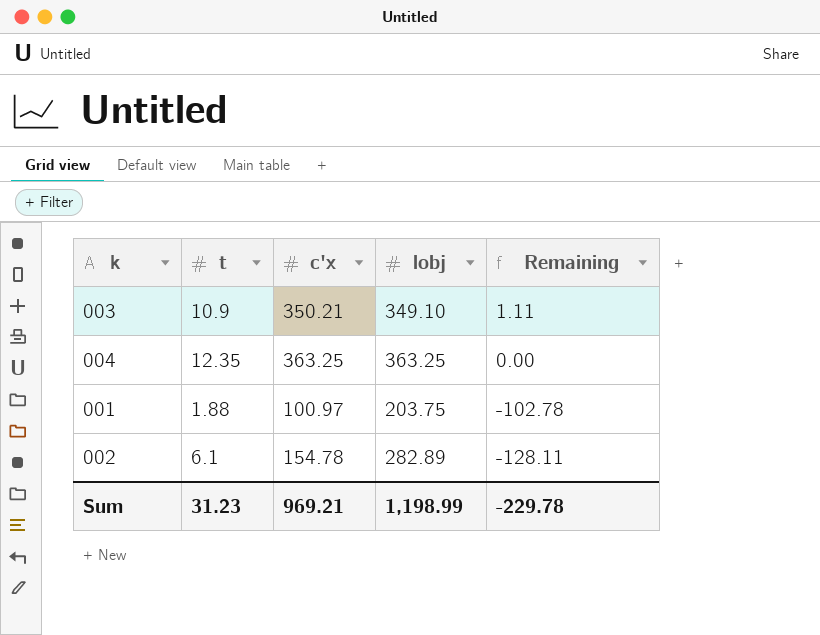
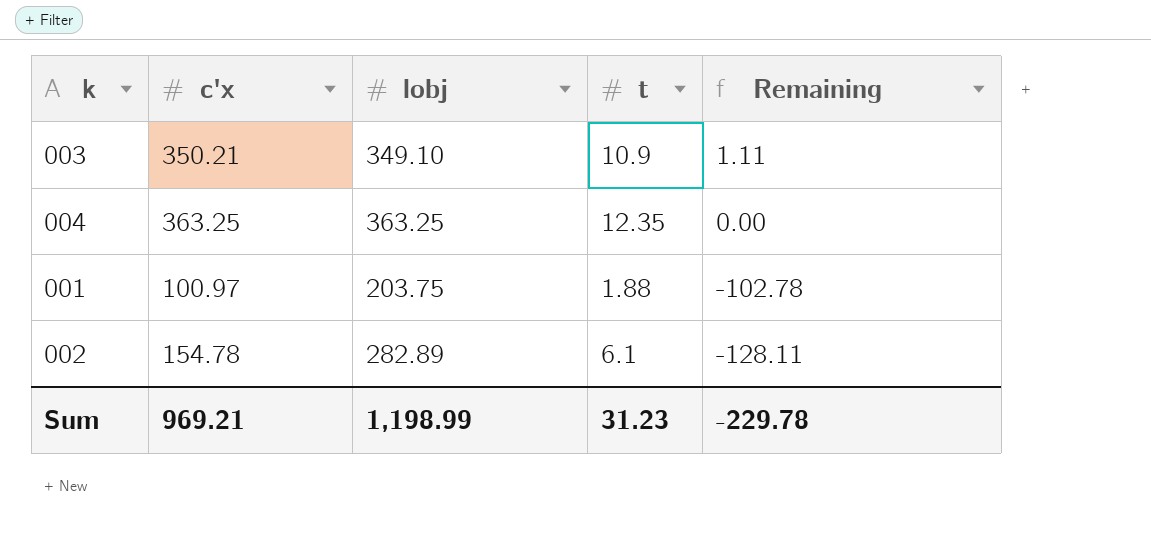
column t | position: 2 -> 4

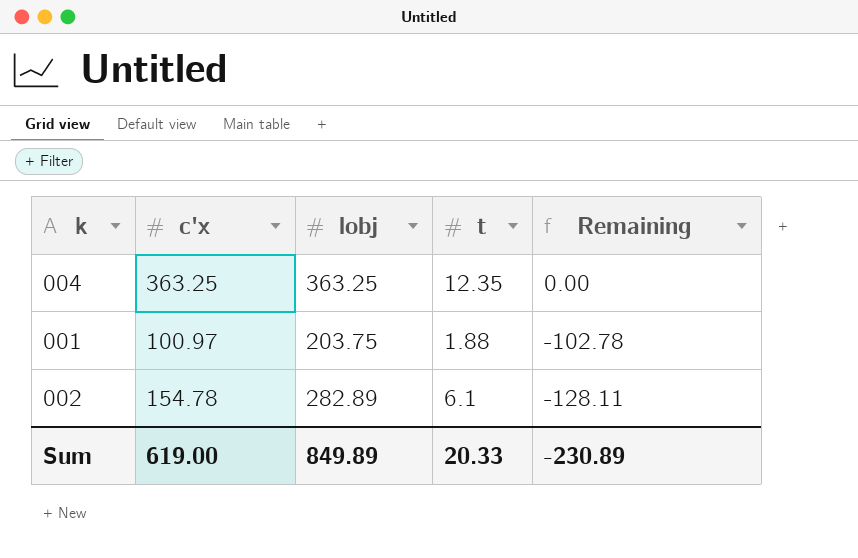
row 003: 350.21 | 349.10 | 10.9 | 1.11 -> none
Sum | c'x: 969.21 -> 619.00
Sum | lobj: 1,198.99 -> 849.89
Sum | t: 31.23 -> 20.33
Sum | Remaining: -229.78 -> -230.89

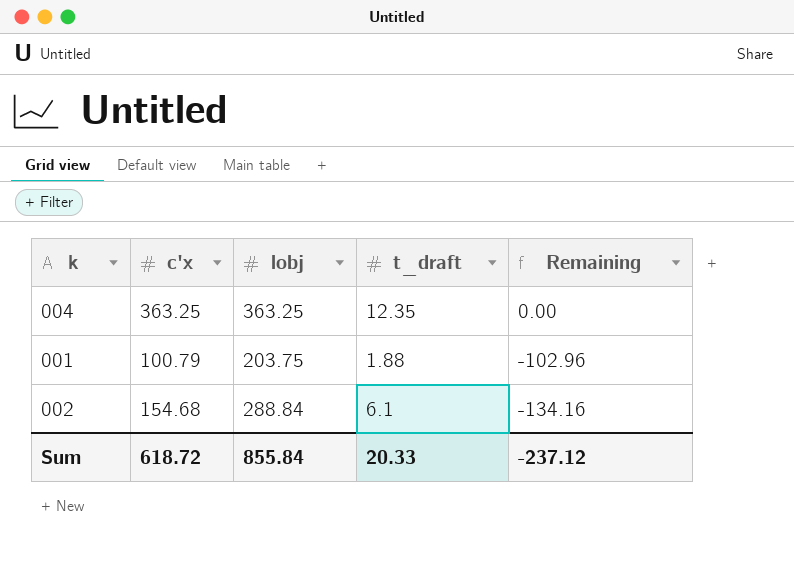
column name: t -> t_draft
001 | c'x: 100.97 -> 100.79
001 | Remaining: -102.78 -> -102.96
002 | c'x: 154.78 -> 154.68
002 | lobj: 282.89 -> 288.84
002 | Remaining: -128.11 -> -134.16
Sum | c'x: 619.00 -> 618.72
Sum | lobj: 849.89 -> 855.84
Sum | Remaining: -230.89 -> -237.12

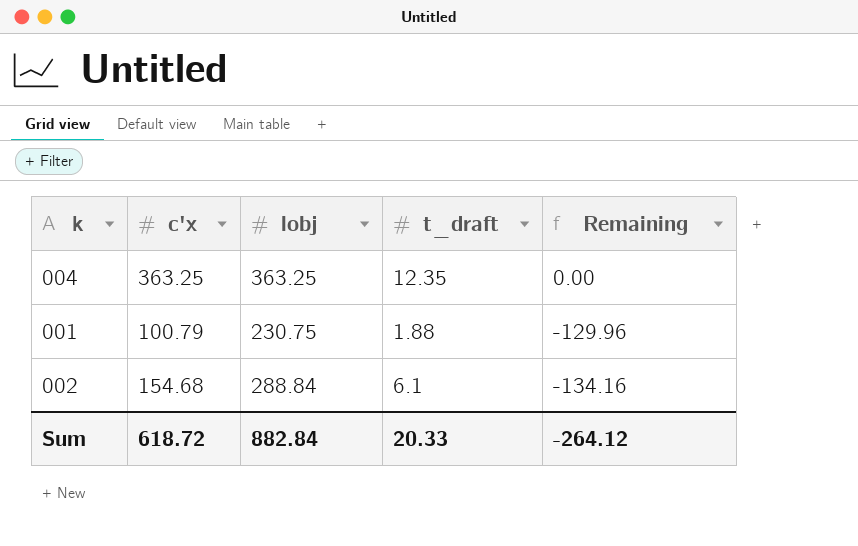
001 | lobj: 203.75 -> 230.75
001 | Remaining: -102.96 -> -129.96
Sum | lobj: 855.84 -> 882.84
Sum | Remaining: -237.12 -> -264.12

